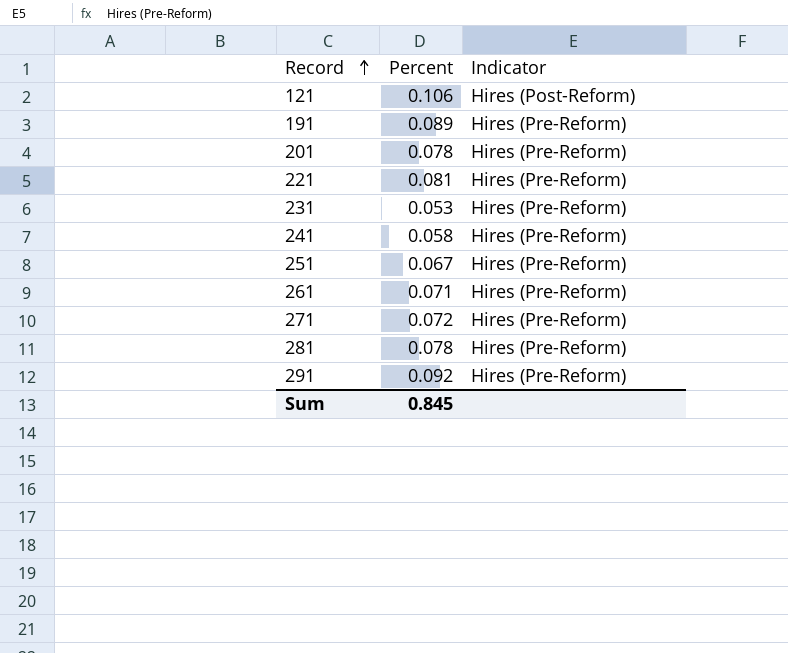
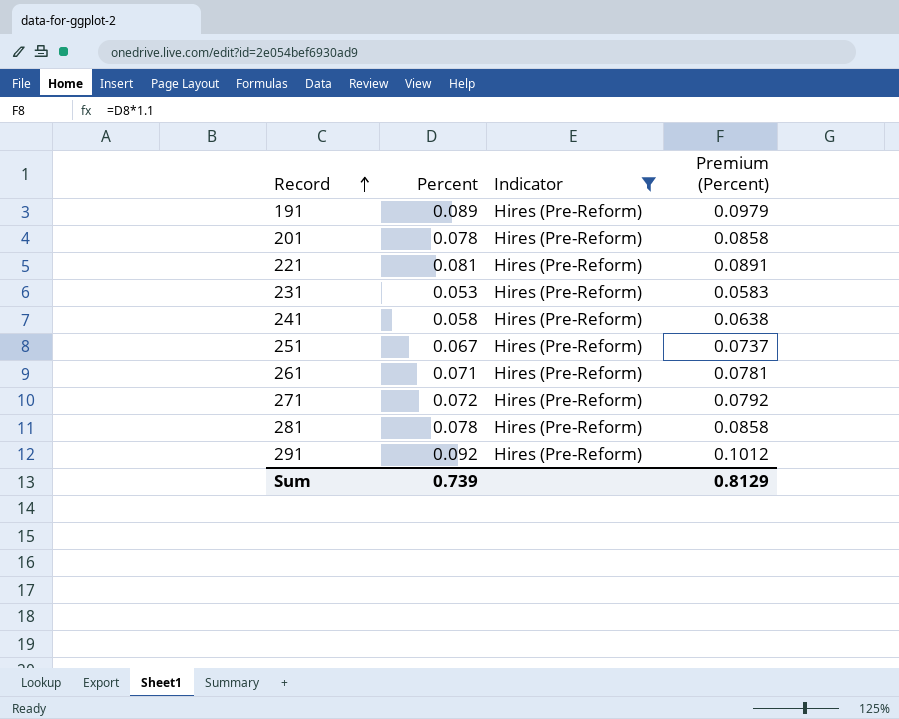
filter: none -> Indicator = Hires (Pre-Reform)
column Premium (Percent) | formula: none -> [Percent] * 1.1
Sum | Percent: 0.845 -> 0.739

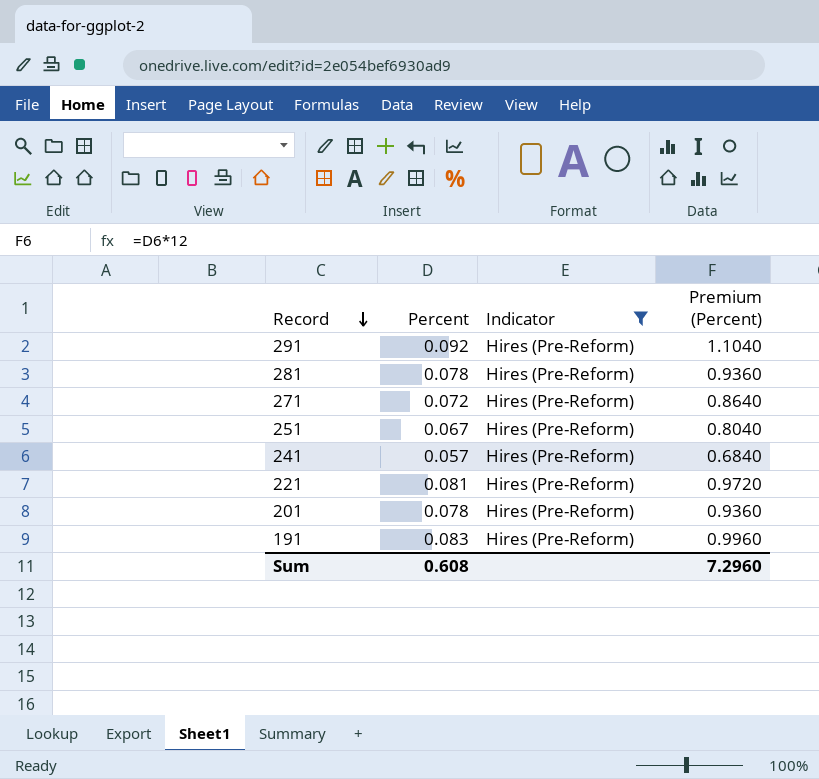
row order: Record ascending -> Record descending
column Premium (Percent) | formula: [Percent] * 1.1 -> [Percent] * 12
row 231: 0.053 | Hires (Pre-Reform) | 0.0583 -> none
row 261: 0.071 | Hires (Pre-Reform) | 0.0781 -> none
241 | Percent: 0.058 -> 0.057
191 | Percent: 0.089 -> 0.083
Sum | Percent: 0.739 -> 0.608
Sum | Premium (Percent): 0.8129 -> 7.2960

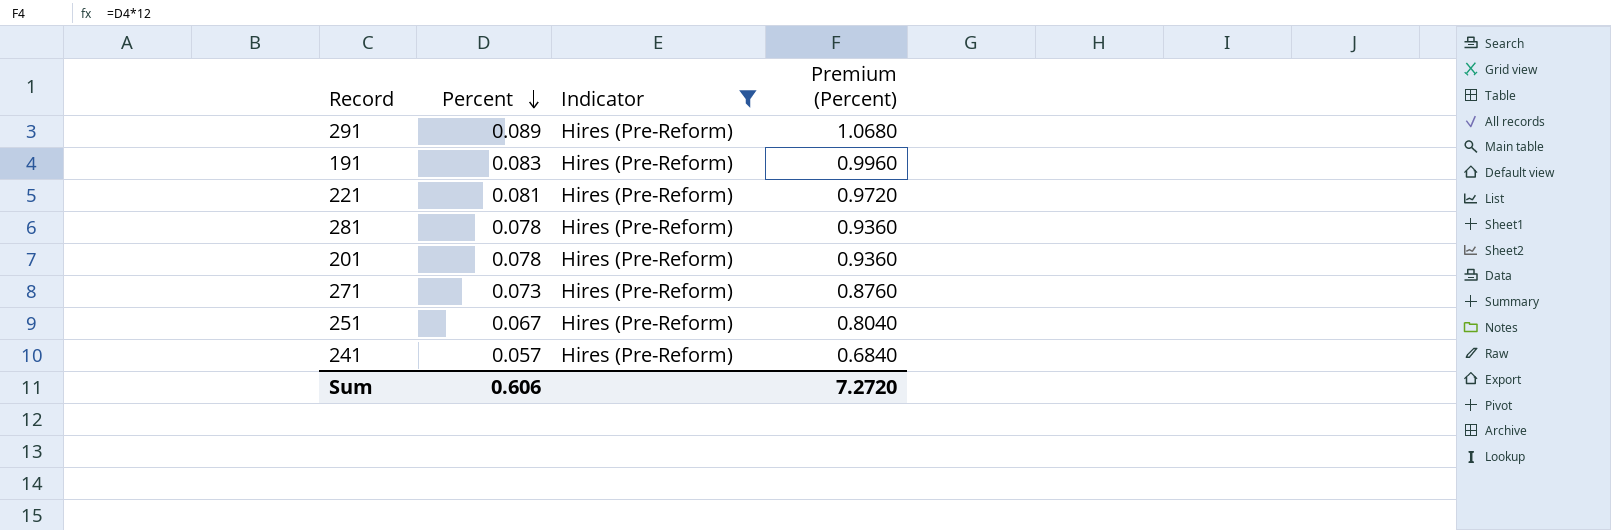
row order: Record descending -> Percent descending
291 | Percent: 0.092 -> 0.089
291 | Premium (Percent): 1.1040 -> 1.0680
271 | Percent: 0.072 -> 0.073
271 | Premium (Percent): 0.8640 -> 0.8760
Sum | Percent: 0.608 -> 0.606
Sum | Premium (Percent): 7.2960 -> 7.2720

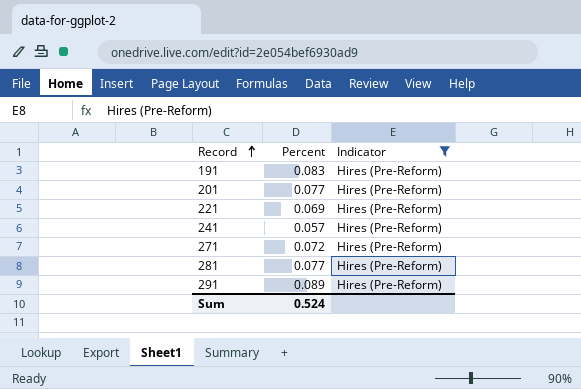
row order: Percent descending -> Record ascending
column Premium (Percent) | formula: [Percent] * 12 -> none
row 251: 0.067 | Hires (Pre-Reform) | 0.8040 -> none
201 | Percent: 0.078 -> 0.077
221 | Percent: 0.081 -> 0.069
271 | Percent: 0.073 -> 0.072
281 | Percent: 0.078 -> 0.077
Sum | Percent: 0.606 -> 0.524

